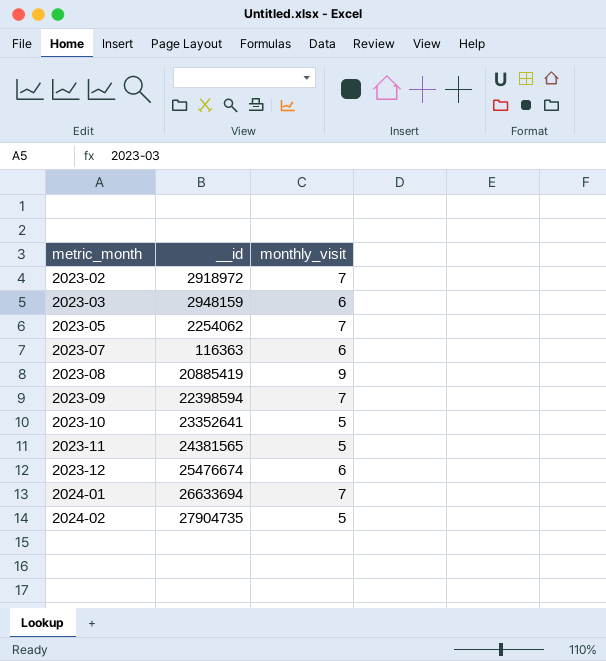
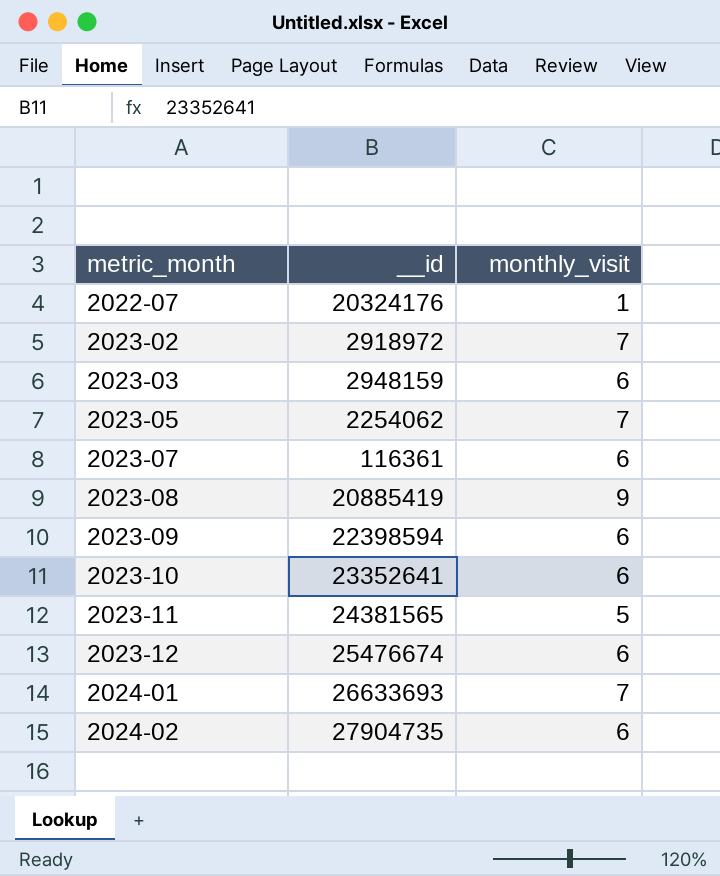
row 2022-07: none -> 20324176 | 1
2023-07 | __id: 116363 -> 116361
2023-09 | monthly_visit: 7 -> 6
2023-10 | monthly_visit: 5 -> 6
2024-01 | __id: 26633694 -> 26633693
2024-02 | monthly_visit: 5 -> 6

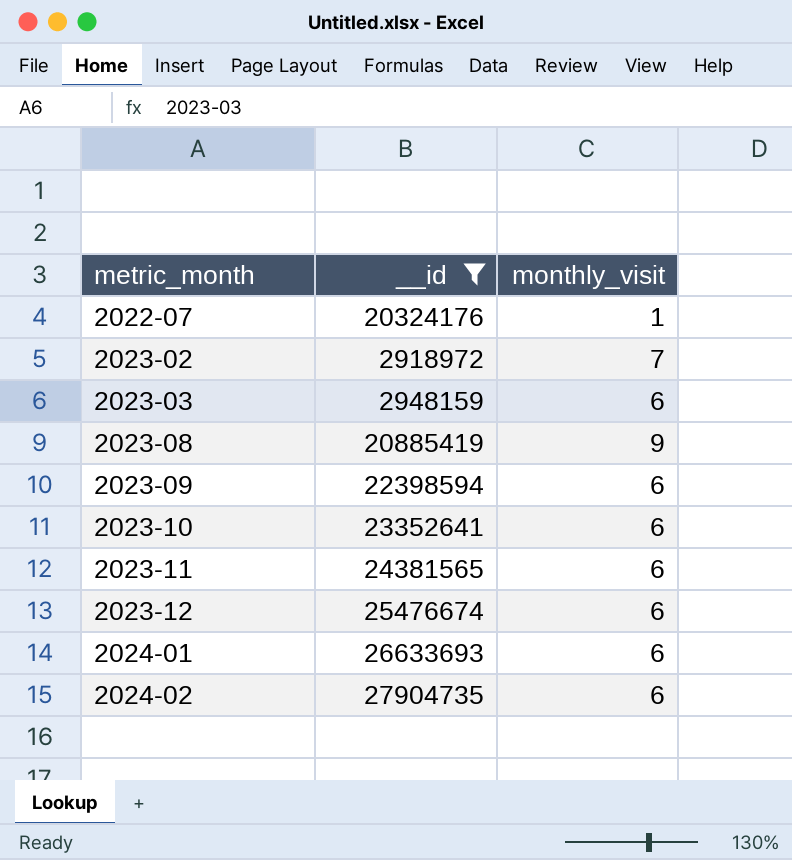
filter: none -> __id >= 2918972
2023-11 | monthly_visit: 5 -> 6
2024-01 | monthly_visit: 7 -> 6

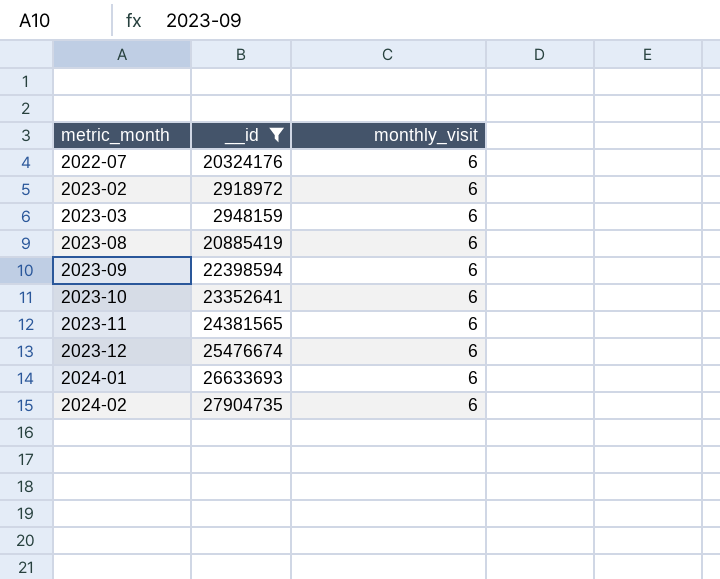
2022-07 | monthly_visit: 1 -> 6
2023-02 | monthly_visit: 7 -> 6
2023-08 | monthly_visit: 9 -> 6

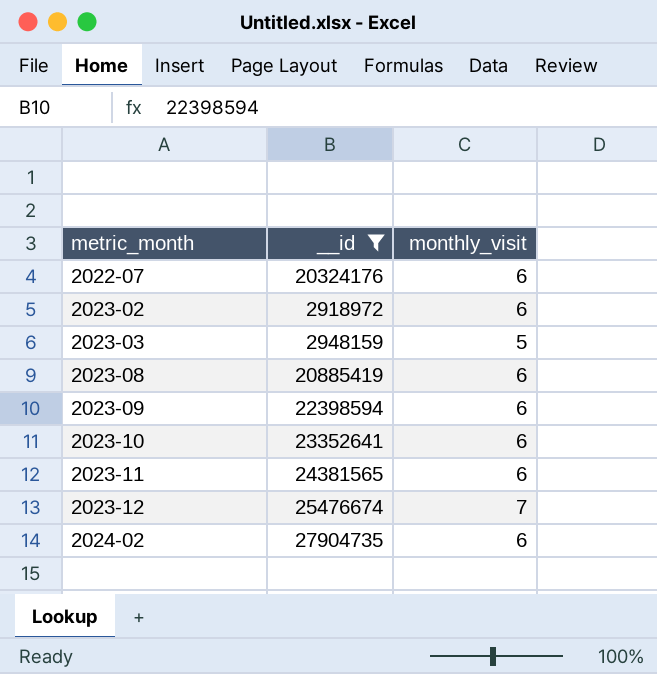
row 2024-01: 26633693 | 6 -> none
2023-03 | monthly_visit: 6 -> 5
2023-12 | monthly_visit: 6 -> 7

